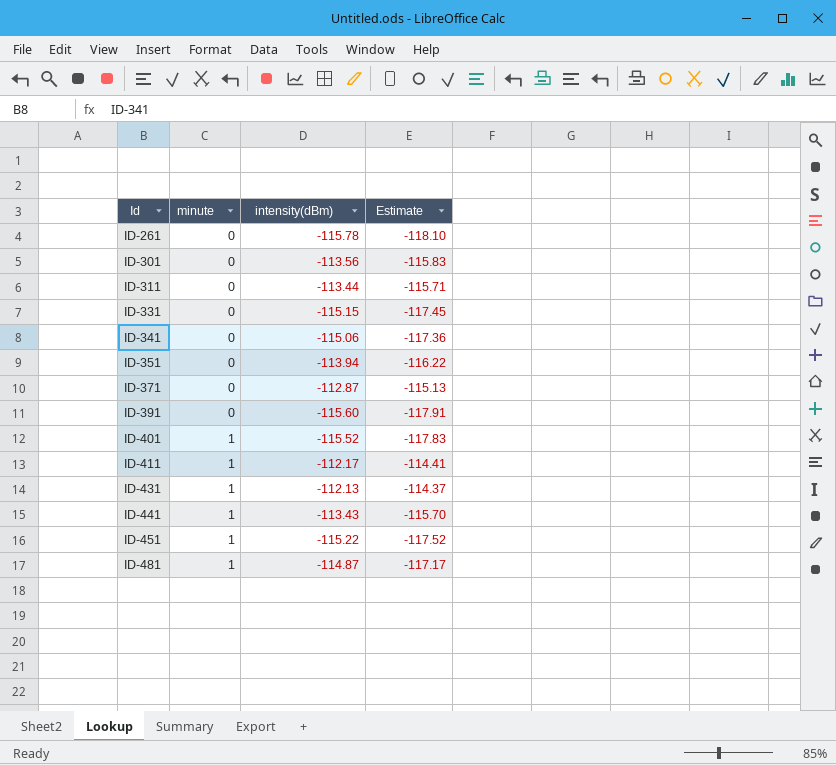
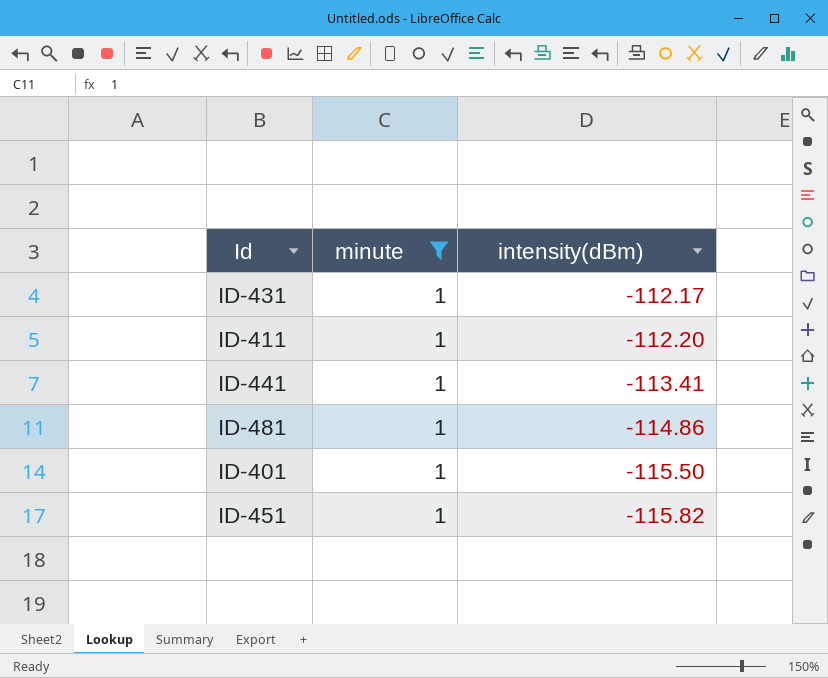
filter: none -> minute = 1
row order: Id ascending -> intensity(dBm) descending
column Estimate | formula: [intensity(dBm)] * 1.02 -> none
ID-431 | intensity(dBm): -112.13 -> -112.17
ID-411 | intensity(dBm): -112.17 -> -112.20
ID-441 | intensity(dBm): -113.43 -> -113.41
ID-481 | intensity(dBm): -114.87 -> -114.86
ID-401 | intensity(dBm): -115.52 -> -115.50
ID-451 | intensity(dBm): -115.22 -> -115.82

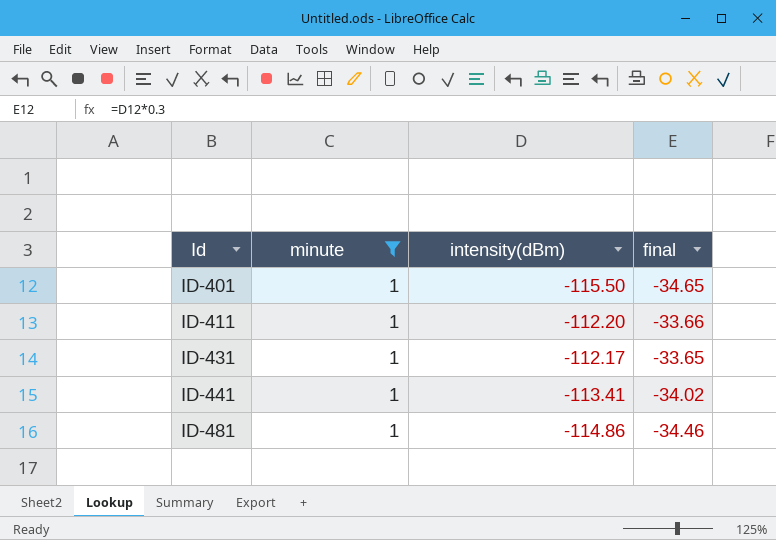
row order: intensity(dBm) descending -> Id ascending
column final | formula: none -> [intensity(dBm)] * 0.3
row ID-451: 1 | -115.82 -> none

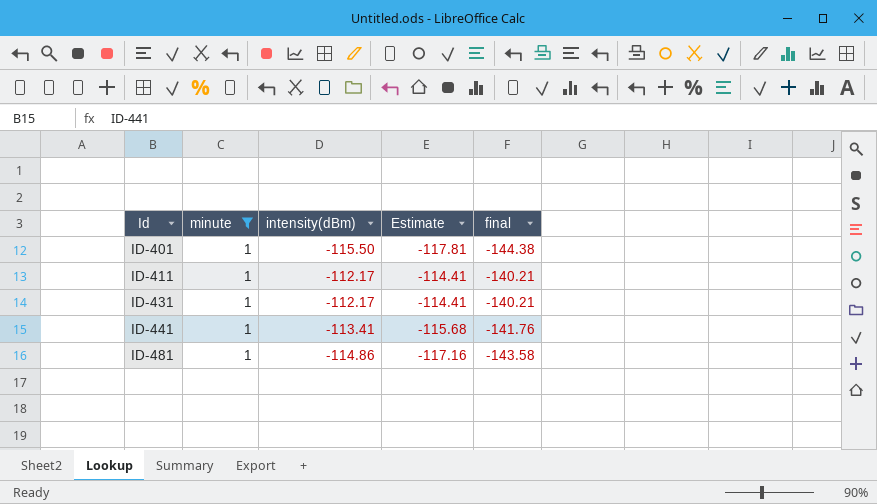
column Estimate | formula: none -> [intensity(dBm)] * 1.02
column final | formula: [intensity(dBm)] * 0.3 -> [intensity(dBm)] * 1.25
ID-411 | intensity(dBm): -112.20 -> -112.17

